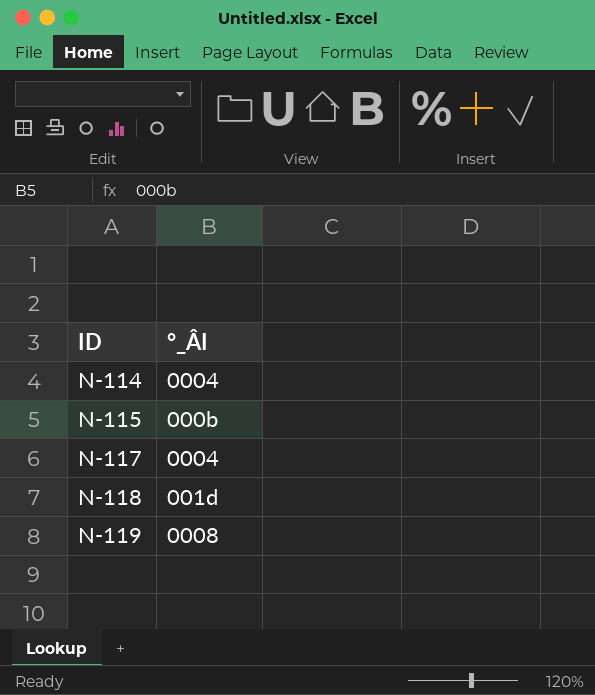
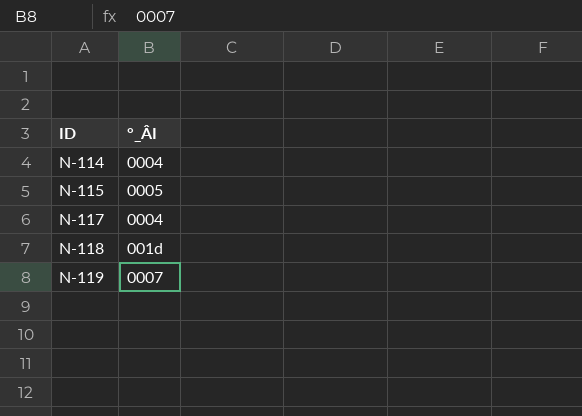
N-115 | °_ÂI: 000b -> 0005
N-119 | °_ÂI: 0008 -> 0007

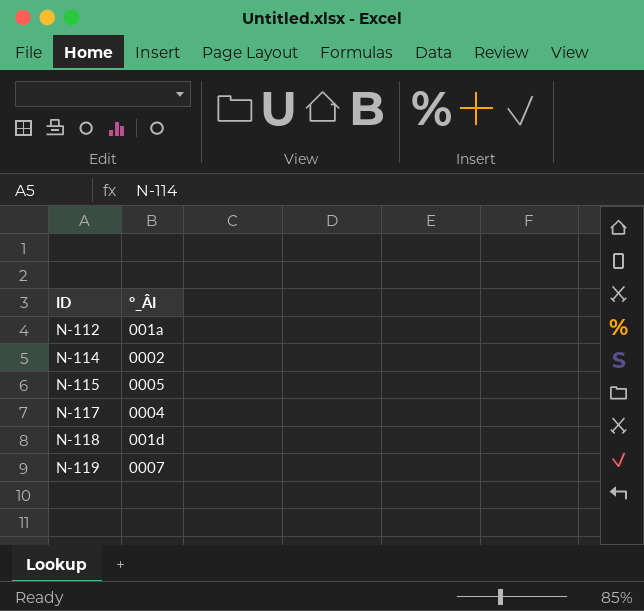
row N-112: none -> 001a
N-114 | °_ÂI: 0004 -> 0002

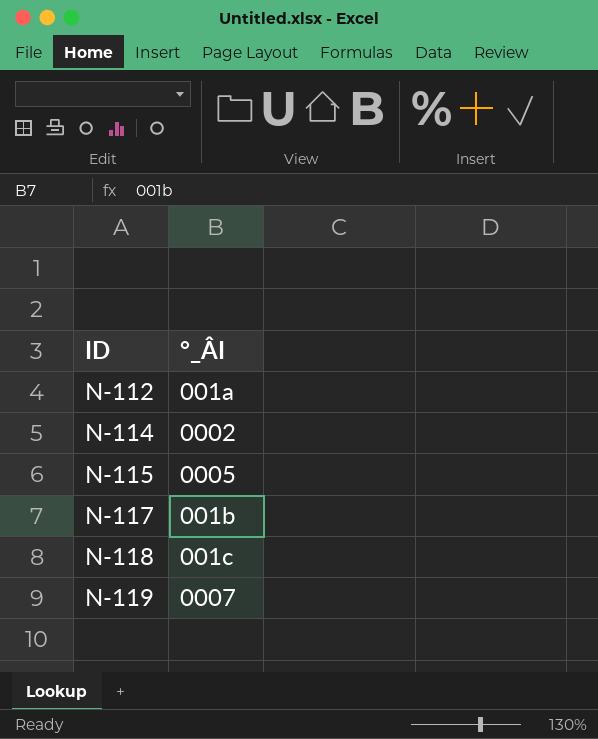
N-117 | °_ÂI: 0004 -> 001b
N-118 | °_ÂI: 001d -> 001c

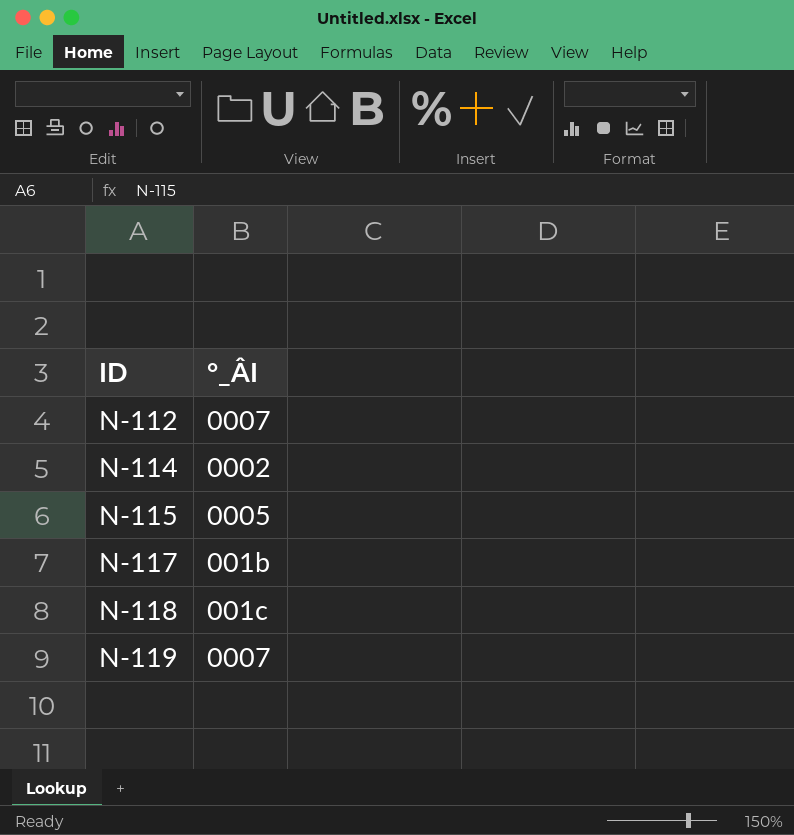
N-112 | °_ÂI: 001a -> 0007

